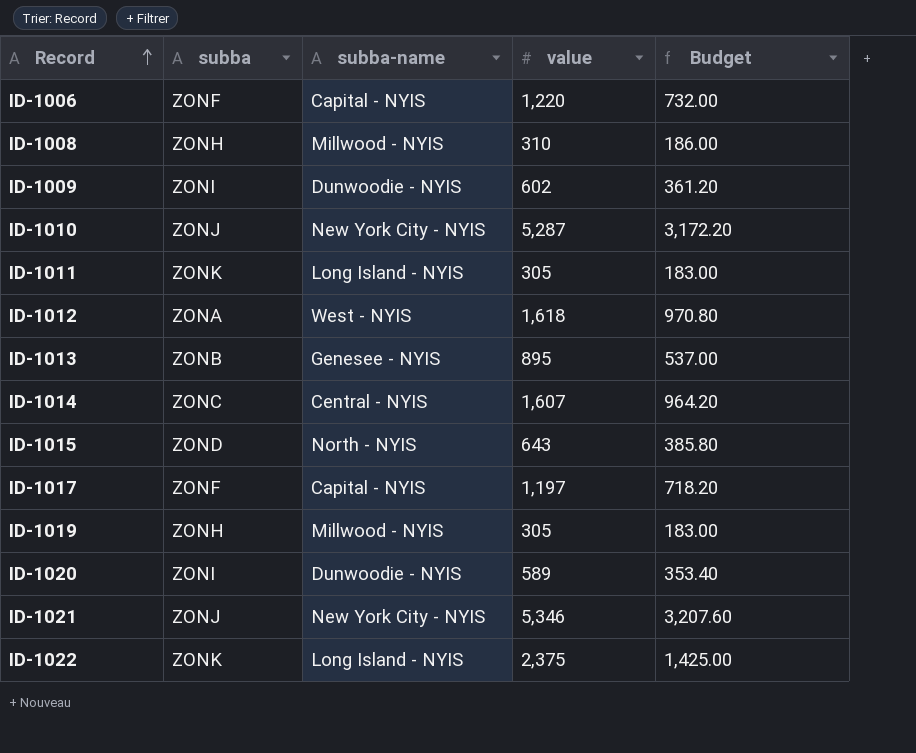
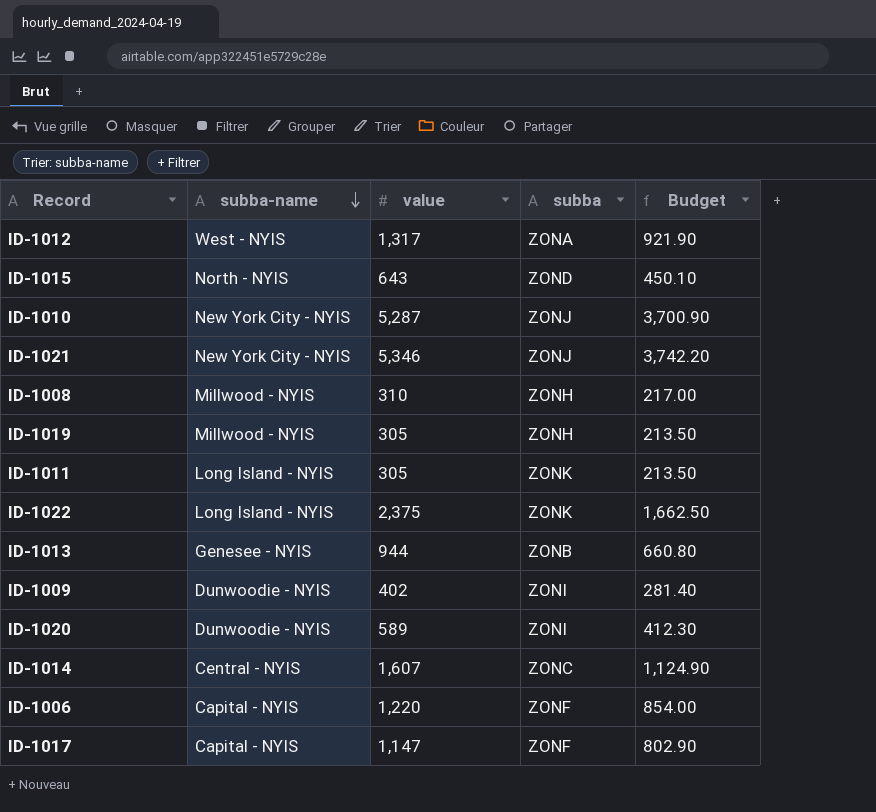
row order: Record ascending -> subba-name descending
column subba | position: 2 -> 4
column Budget | formula: [value] * 0.6 -> [value] * 0.7
ID-1012 | value: 1,618 -> 1,317
ID-1013 | value: 895 -> 944
ID-1009 | value: 602 -> 402
ID-1017 | value: 1,197 -> 1,147

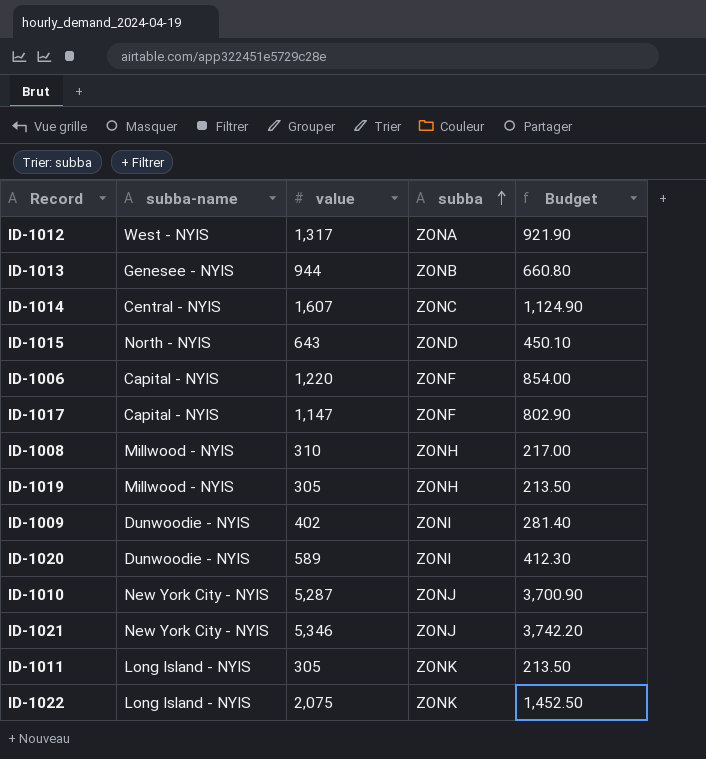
row order: subba-name descending -> subba ascending
ID-1022 | value: 2,375 -> 2,075
ID-1022 | Budget: 1,662.50 -> 1,452.50

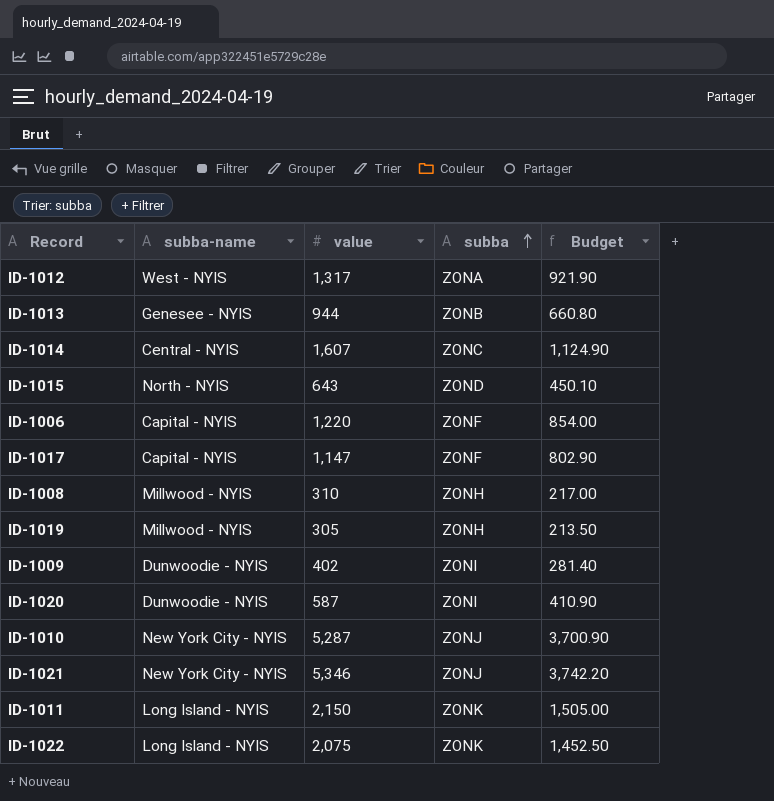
ID-1020 | value: 589 -> 587
ID-1020 | Budget: 412.30 -> 410.90
ID-1011 | value: 305 -> 2,150
ID-1011 | Budget: 213.50 -> 1,505.00

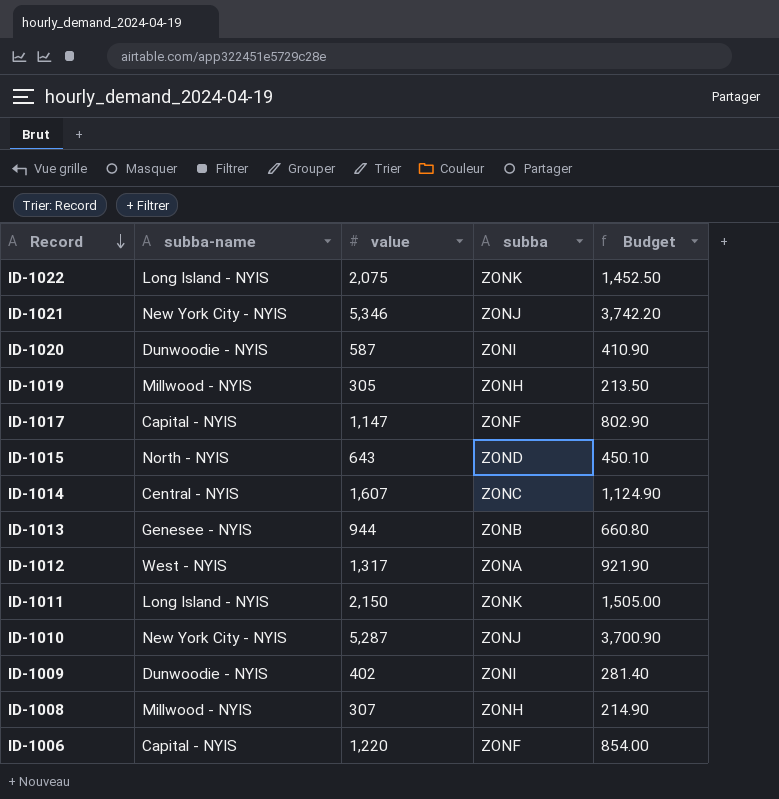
row order: subba ascending -> Record descending
ID-1008 | value: 310 -> 307
ID-1008 | Budget: 217.00 -> 214.90

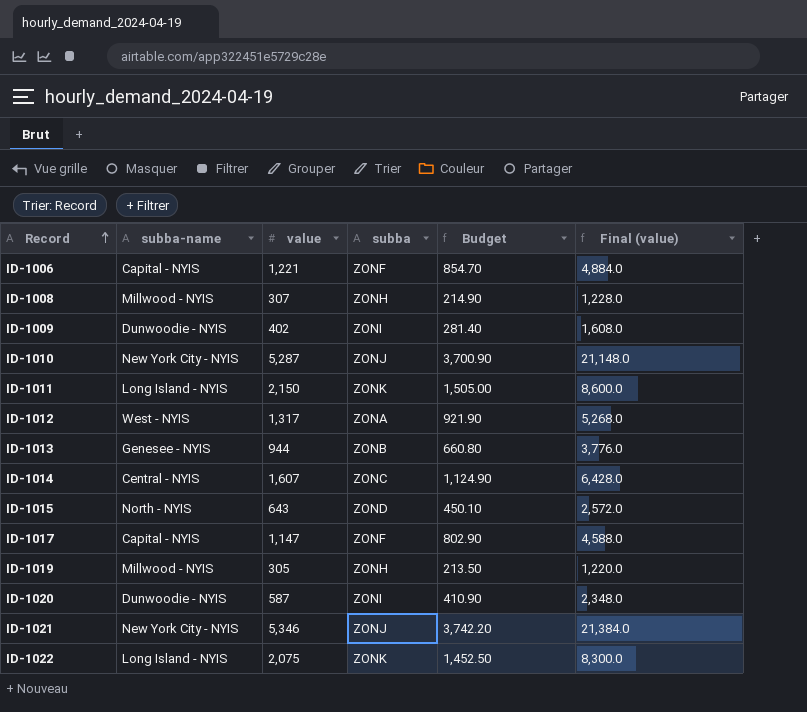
row order: Record descending -> Record ascending
column Final (value) | formula: none -> [value] * 4
ID-1006 | value: 1,220 -> 1,221
ID-1006 | Budget: 854.00 -> 854.70

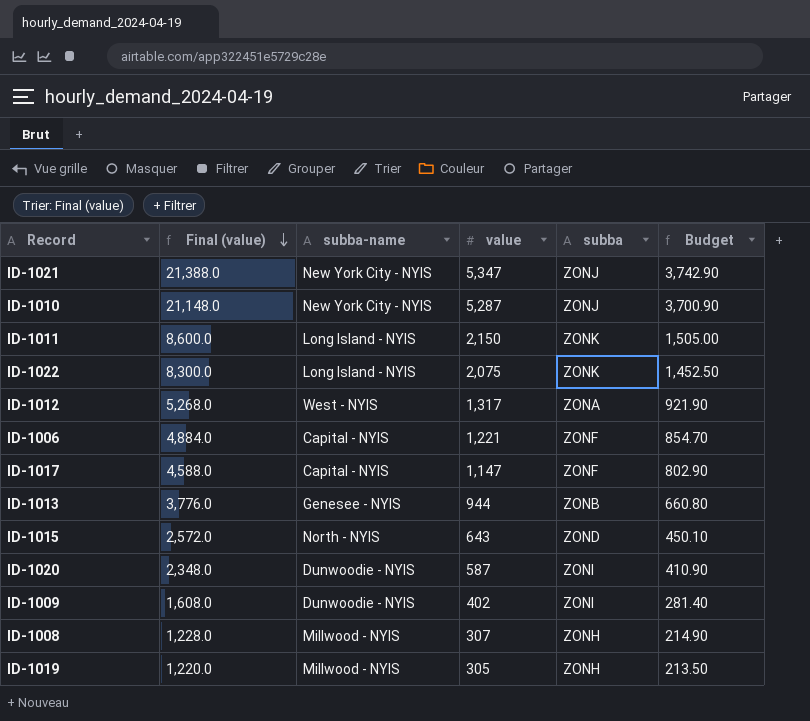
row order: Record ascending -> Final (value) descending
column Final (value) | position: 6 -> 2
row ID-1014: Central - NYIS | 1,607 | ZONC | 1,124.90 | 6,428.0 -> none
ID-1021 | Final (value): 21,384.0 -> 21,388.0
ID-1021 | value: 5,346 -> 5,347
ID-1021 | Budget: 3,742.20 -> 3,742.90

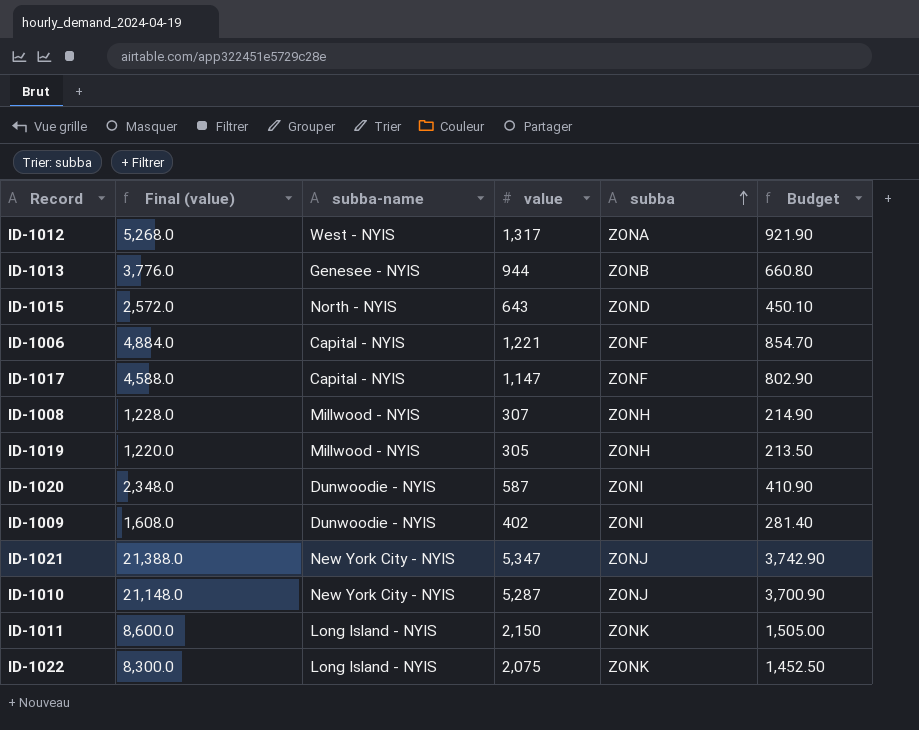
row order: Final (value) descending -> subba ascending

